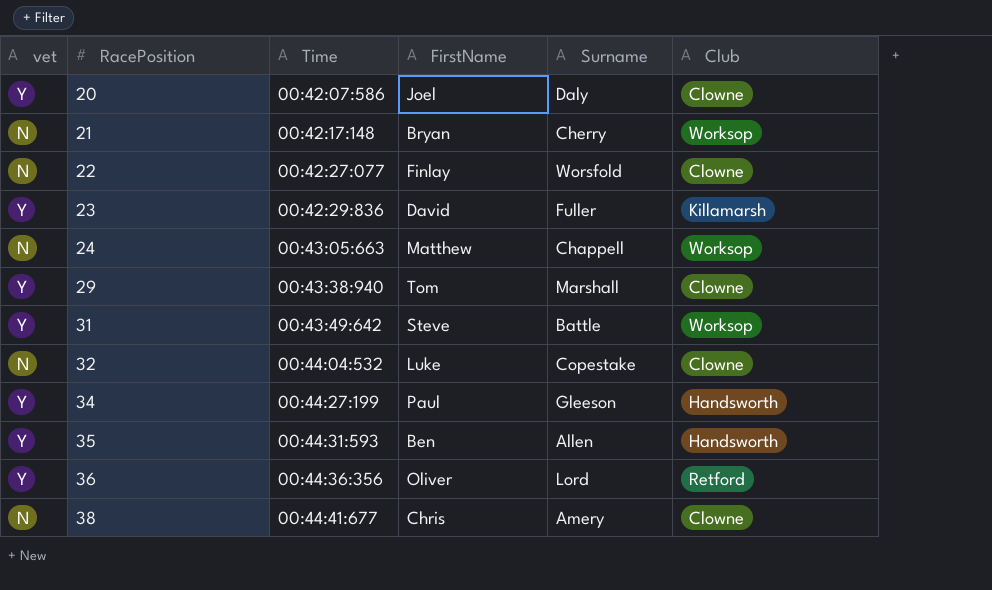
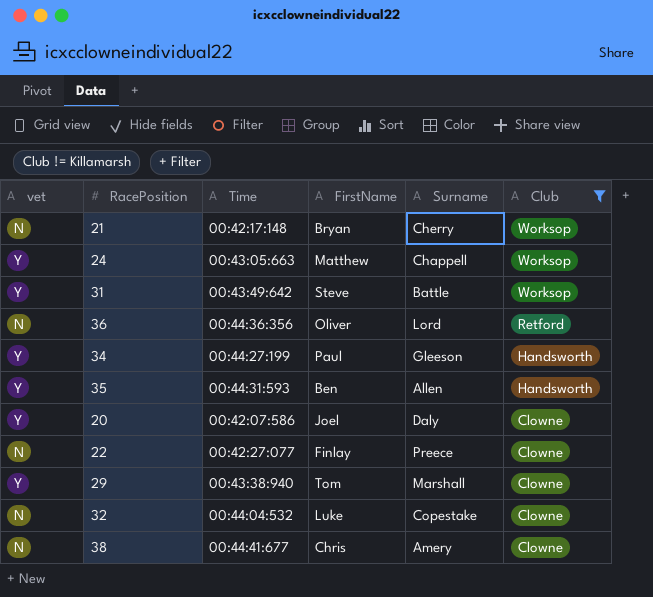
filter: none -> Club != Killamarsh
row order: RacePosition ascending -> Club descending
24 | vet: N -> Y
36 | vet: Y -> N
22 | Surname: Worsfold -> Preece

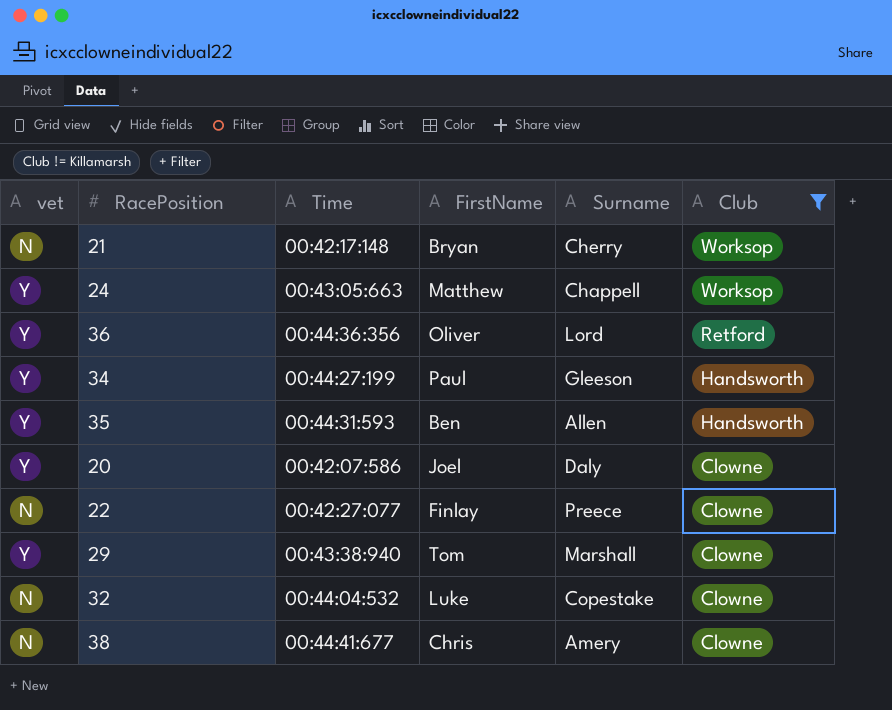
row 31: Y | 00:43:49:642 | Steve | Battle | Worksop -> none
36 | vet: N -> Y

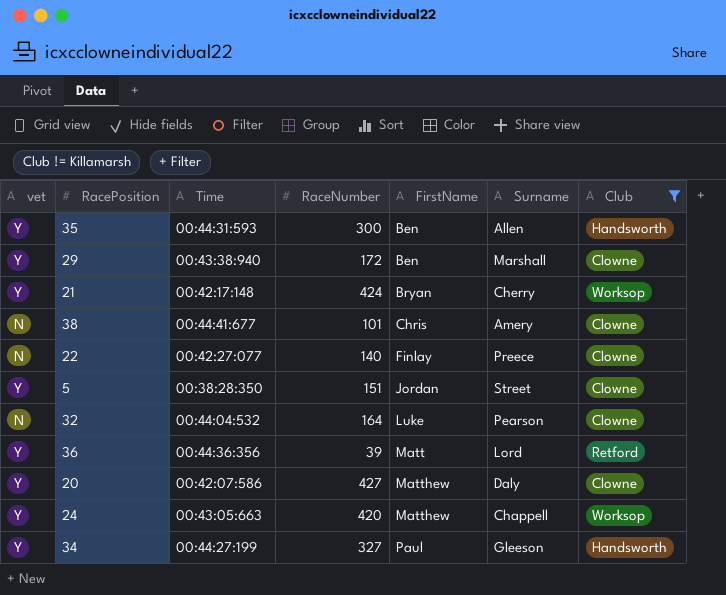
row order: Club descending -> FirstName ascending
column RaceNumber | position: none -> 4
29 | FirstName: Tom -> Ben
21 | vet: N -> Y
row 5: none -> Y | 00:38:28:350 | 151 | Jordan | Street | Clowne
32 | Surname: Copestake -> Pearson
36 | FirstName: Oliver -> Matt
20 | FirstName: Joel -> Matthew

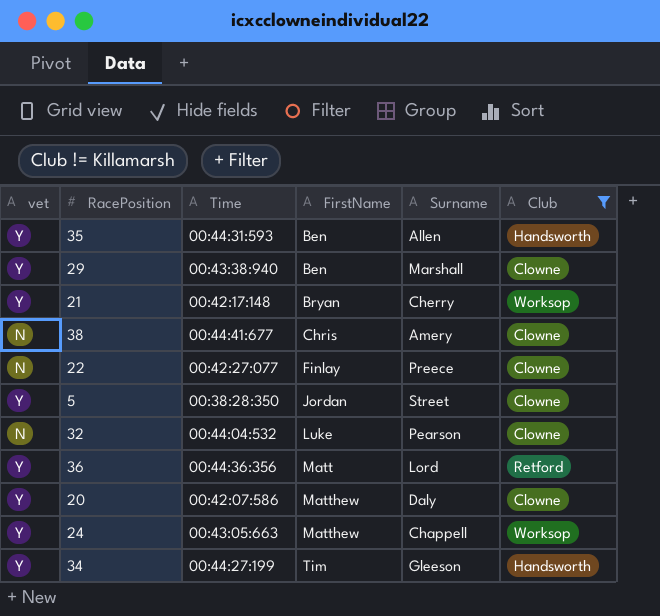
column RaceNumber | position: 4 -> none
34 | FirstName: Paul -> Tim

